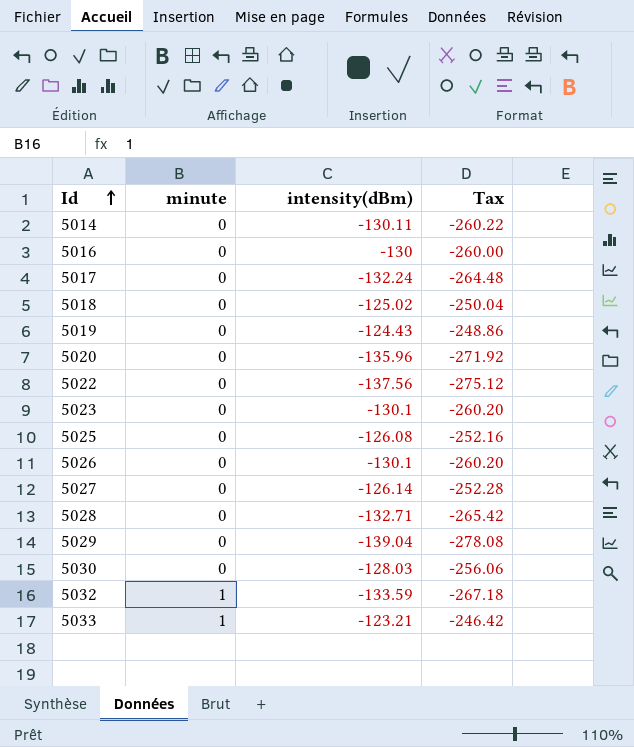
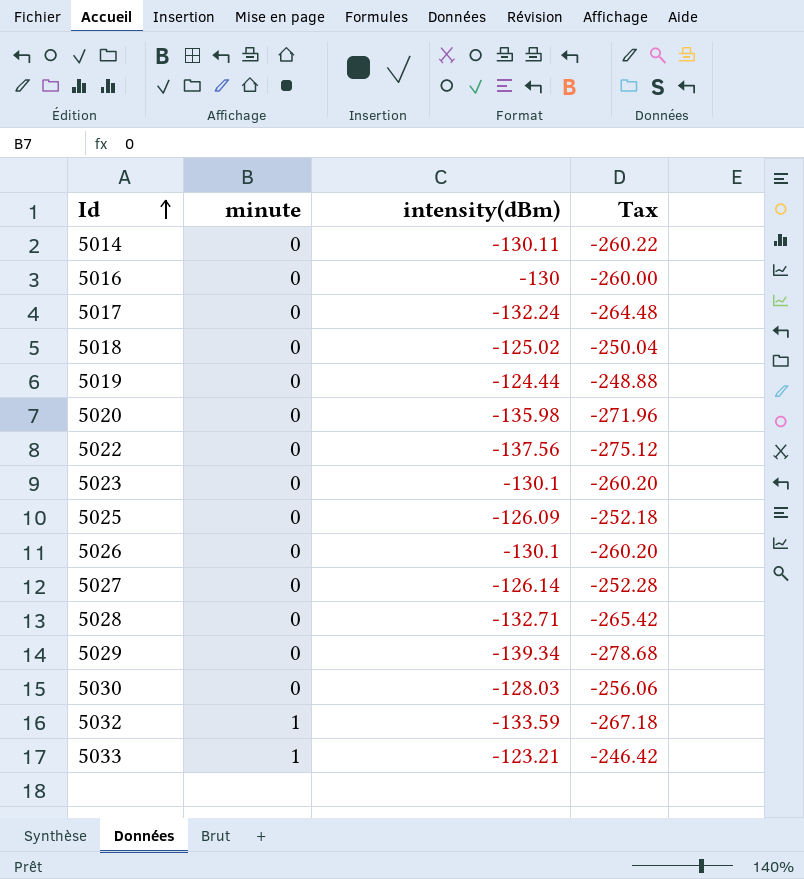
5019 | intensity(dBm): -124.43 -> -124.44
5019 | Tax: -248.86 -> -248.88
5020 | intensity(dBm): -135.96 -> -135.98
5020 | Tax: -271.92 -> -271.96
5025 | intensity(dBm): -126.08 -> -126.09
5025 | Tax: -252.16 -> -252.18
5029 | intensity(dBm): -139.04 -> -139.34
5029 | Tax: -278.08 -> -278.68

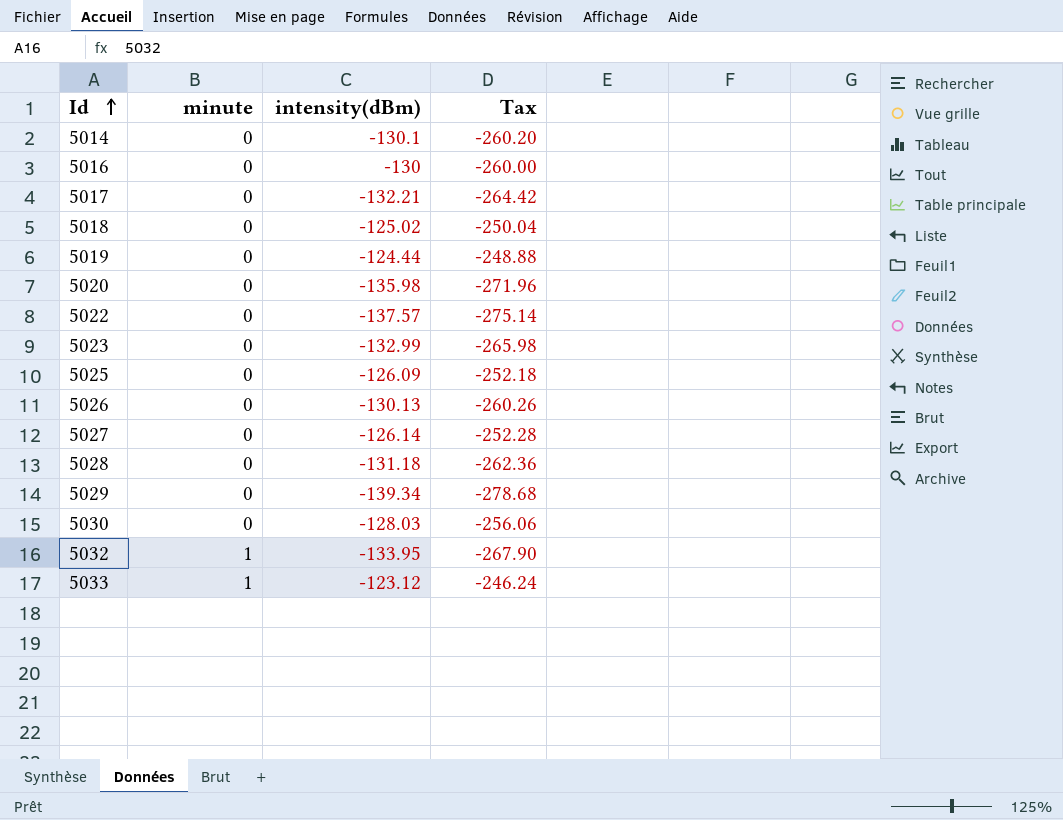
5014 | intensity(dBm): -130.11 -> -130.1
5014 | Tax: -260.22 -> -260.20
5017 | intensity(dBm): -132.24 -> -132.21
5017 | Tax: -264.48 -> -264.42
5022 | intensity(dBm): -137.56 -> -137.57
5022 | Tax: -275.12 -> -275.14
5023 | intensity(dBm): -130.1 -> -132.99
5023 | Tax: -260.20 -> -265.98
5026 | intensity(dBm): -130.1 -> -130.13
5026 | Tax: -260.20 -> -260.26
5028 | intensity(dBm): -132.71 -> -131.18
5028 | Tax: -265.42 -> -262.36
5032 | intensity(dBm): -133.59 -> -133.95
5032 | Tax: -267.18 -> -267.90
5033 | intensity(dBm): -123.21 -> -123.12
5033 | Tax: -246.42 -> -246.24

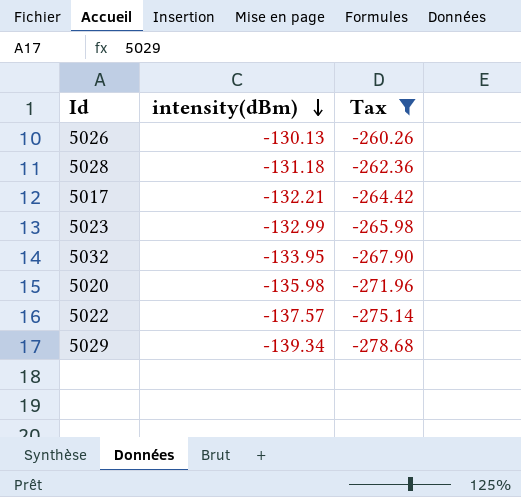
filter: none -> Tax <= -260.26
row order: Id ascending -> intensity(dBm) descending
column minute | position: 2 -> none

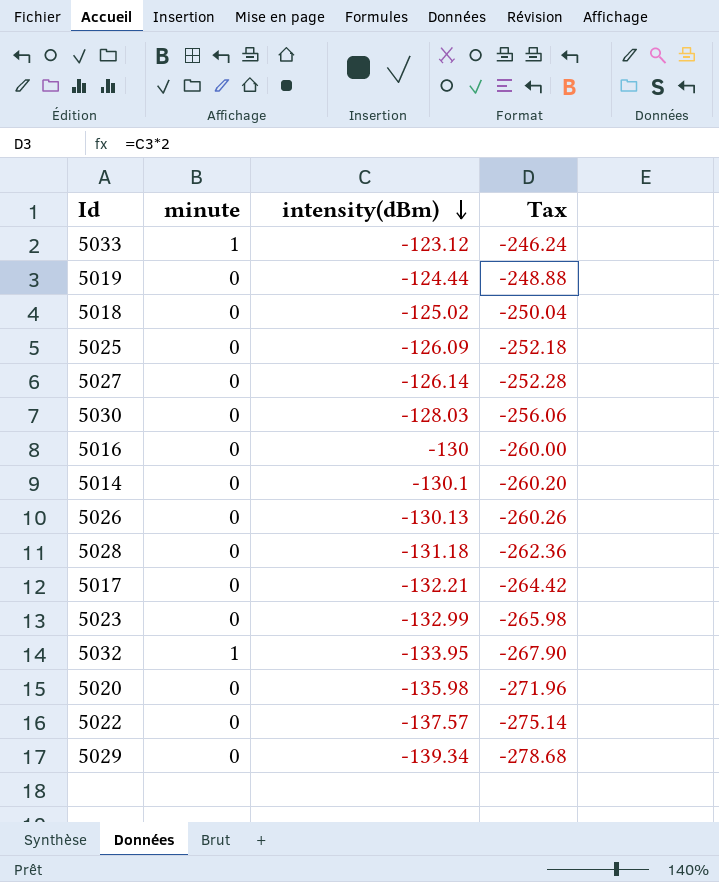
filter: Tax <= -260.26 -> none
column minute | position: none -> 2

